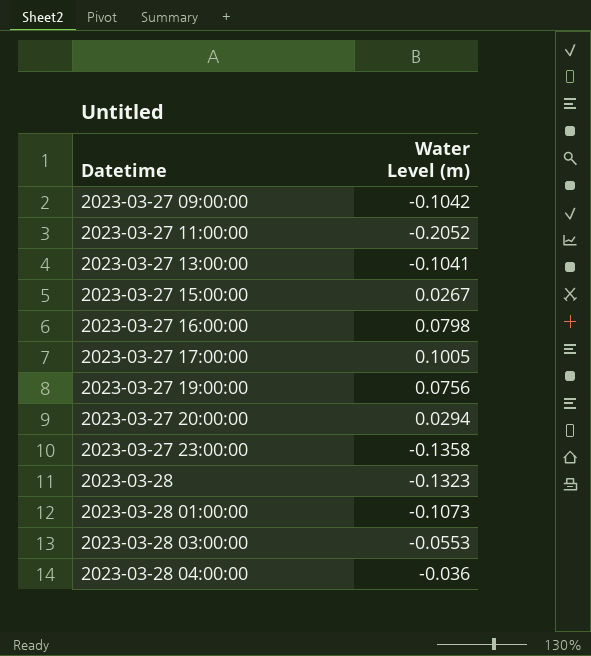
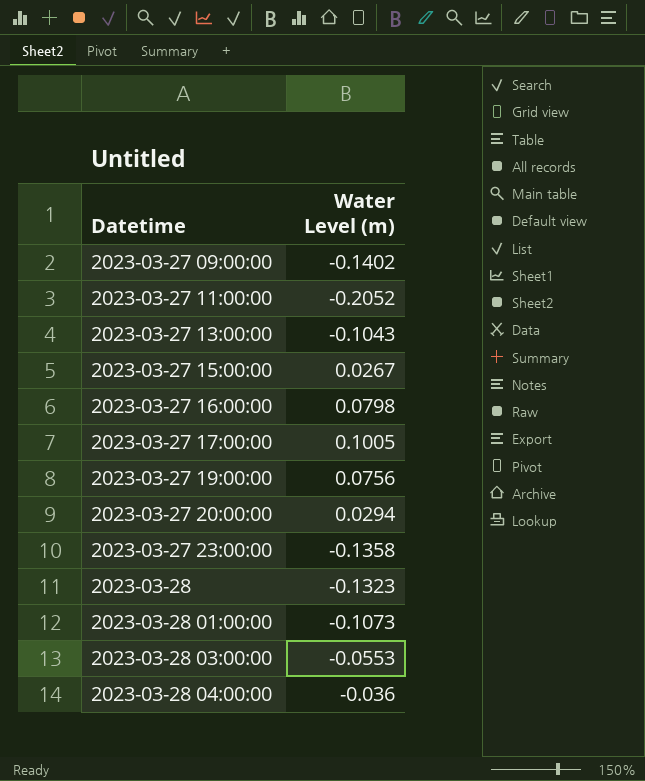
2023-03-27 09:00:00 | Water Level (m): -0.1042 -> -0.1402
2023-03-27 13:00:00 | Water Level (m): -0.1041 -> -0.1043

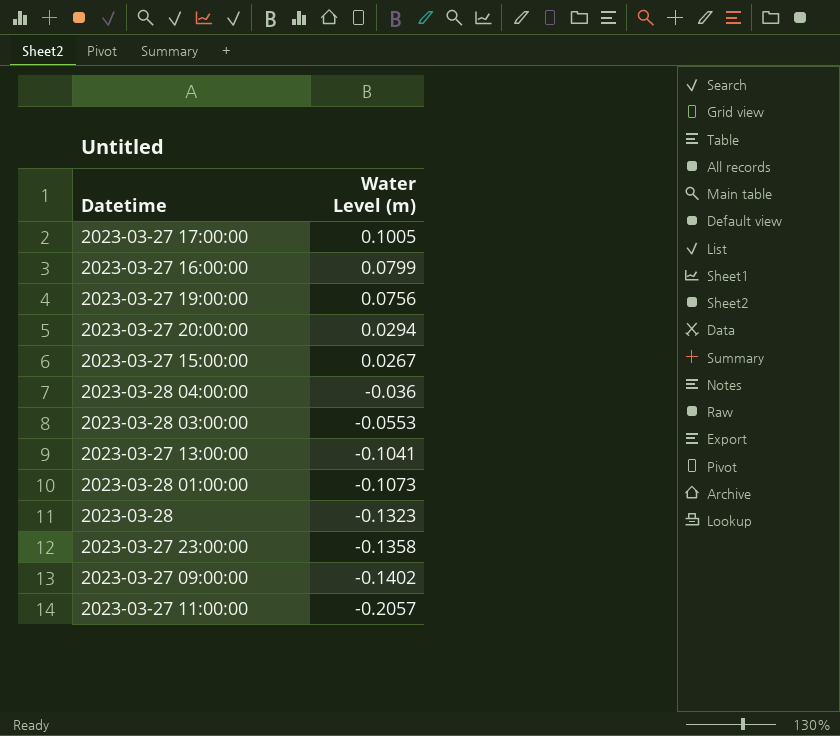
row order: Datetime ascending -> Water Level (m) descending
2023-03-27 16:00:00 | Water Level (m): 0.0798 -> 0.0799
2023-03-27 13:00:00 | Water Level (m): -0.1043 -> -0.1041
2023-03-27 11:00:00 | Water Level (m): -0.2052 -> -0.2057

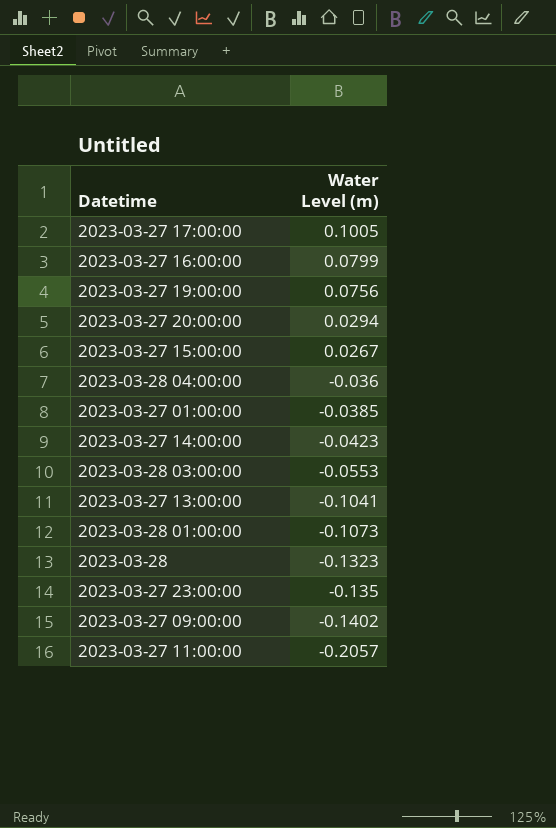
row 2023-03-27 01:00:00: none -> -0.0385
row 2023-03-27 14:00:00: none -> -0.0423
2023-03-27 23:00:00 | Water Level (m): -0.1358 -> -0.135

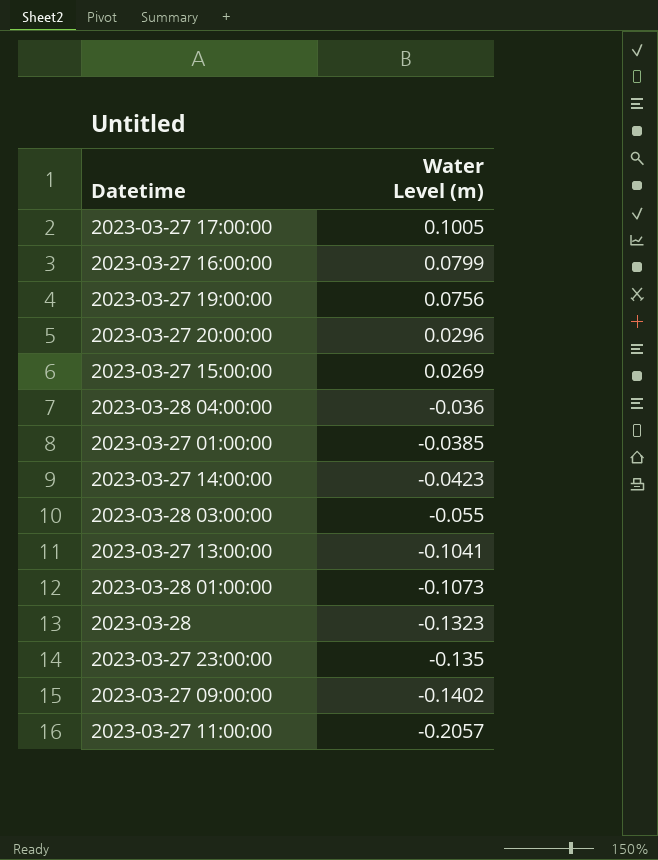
2023-03-27 20:00:00 | Water Level (m): 0.0294 -> 0.0296
2023-03-27 15:00:00 | Water Level (m): 0.0267 -> 0.0269
2023-03-28 03:00:00 | Water Level (m): -0.0553 -> -0.055

